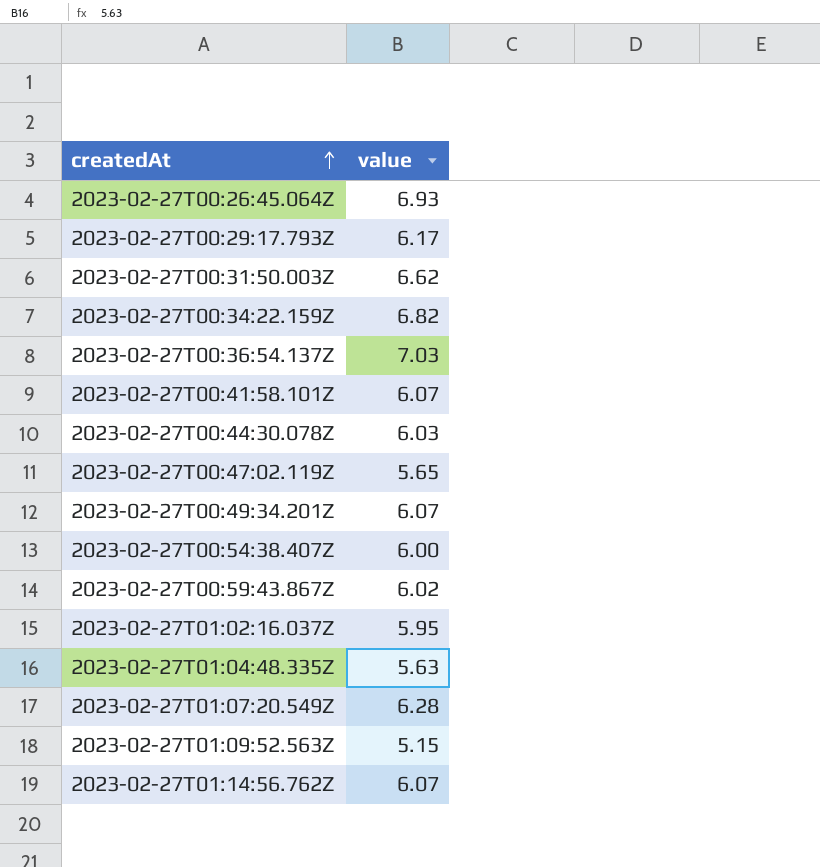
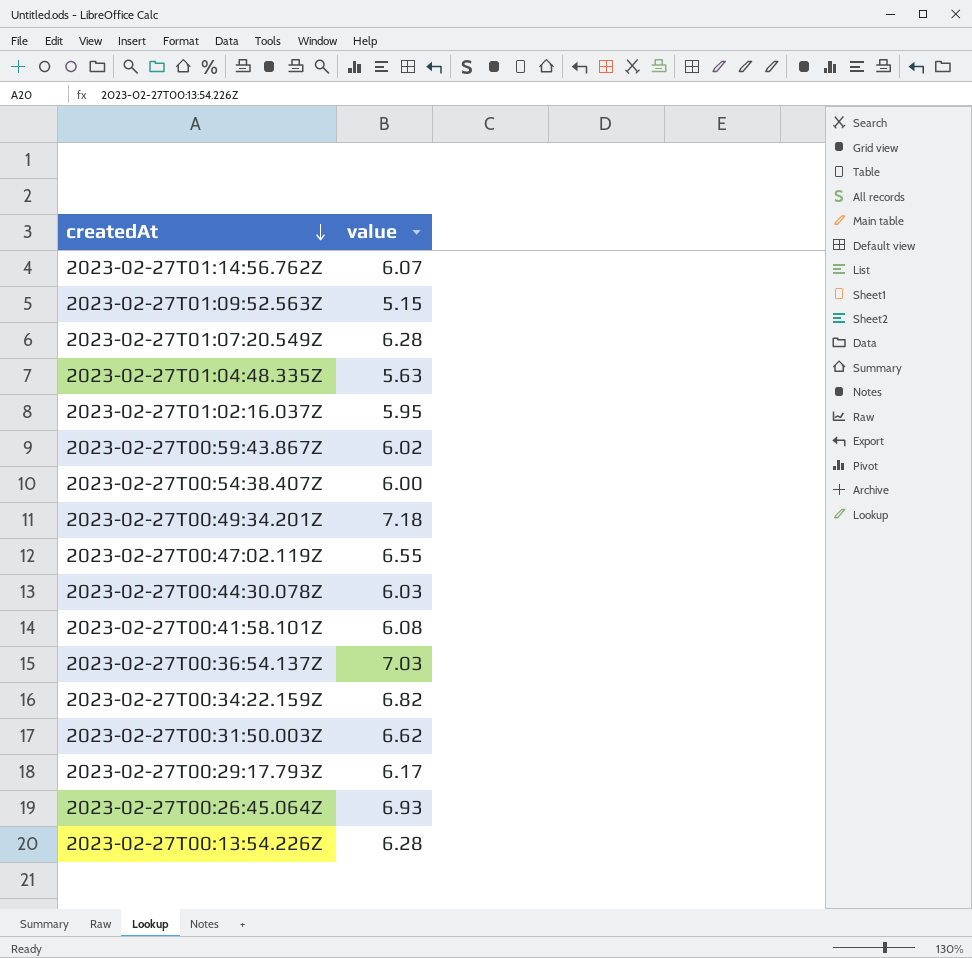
row order: createdAt ascending -> createdAt descending
2023-02-27T00:49:34.201Z | value: 6.07 -> 7.18
2023-02-27T00:47:02.119Z | value: 5.65 -> 6.55
2023-02-27T00:41:58.101Z | value: 6.07 -> 6.08
row 2023-02-27T00:13:54.226Z: none -> 6.28

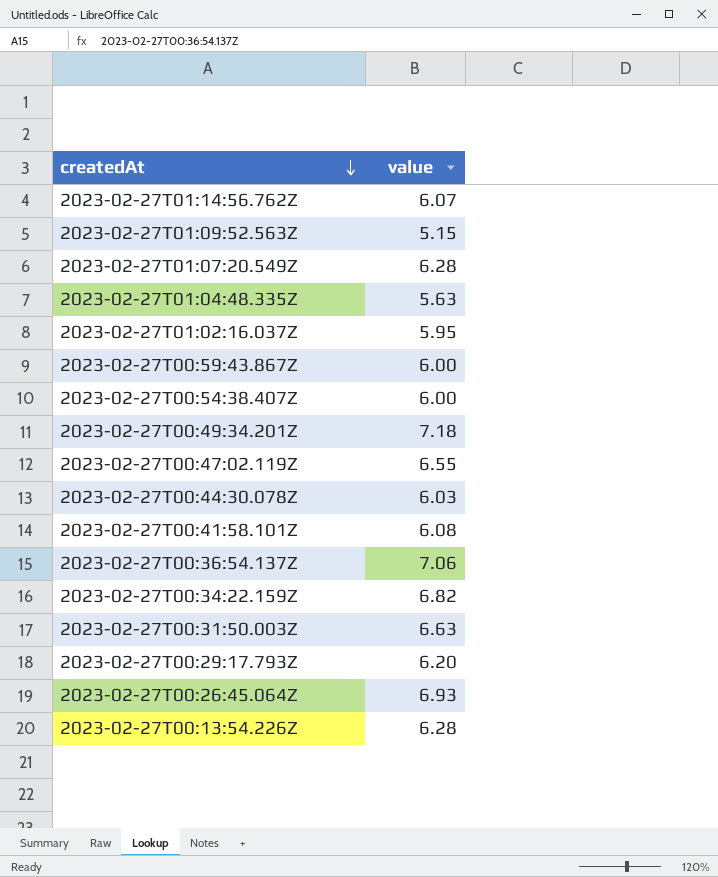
2023-02-27T00:59:43.867Z | value: 6.02 -> 6.00
2023-02-27T00:36:54.137Z | value: 7.03 -> 7.06
2023-02-27T00:31:50.003Z | value: 6.62 -> 6.63
2023-02-27T00:29:17.793Z | value: 6.17 -> 6.20

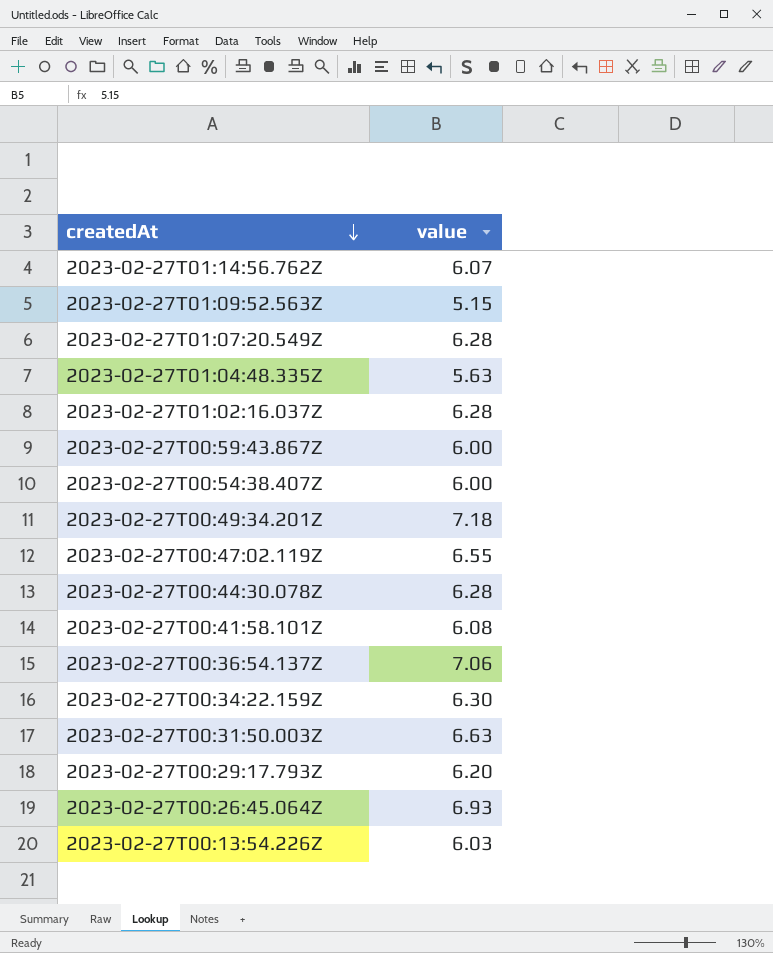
2023-02-27T01:02:16.037Z | value: 5.95 -> 6.28
2023-02-27T00:44:30.078Z | value: 6.03 -> 6.28
2023-02-27T00:34:22.159Z | value: 6.82 -> 6.30
2023-02-27T00:13:54.226Z | value: 6.28 -> 6.03

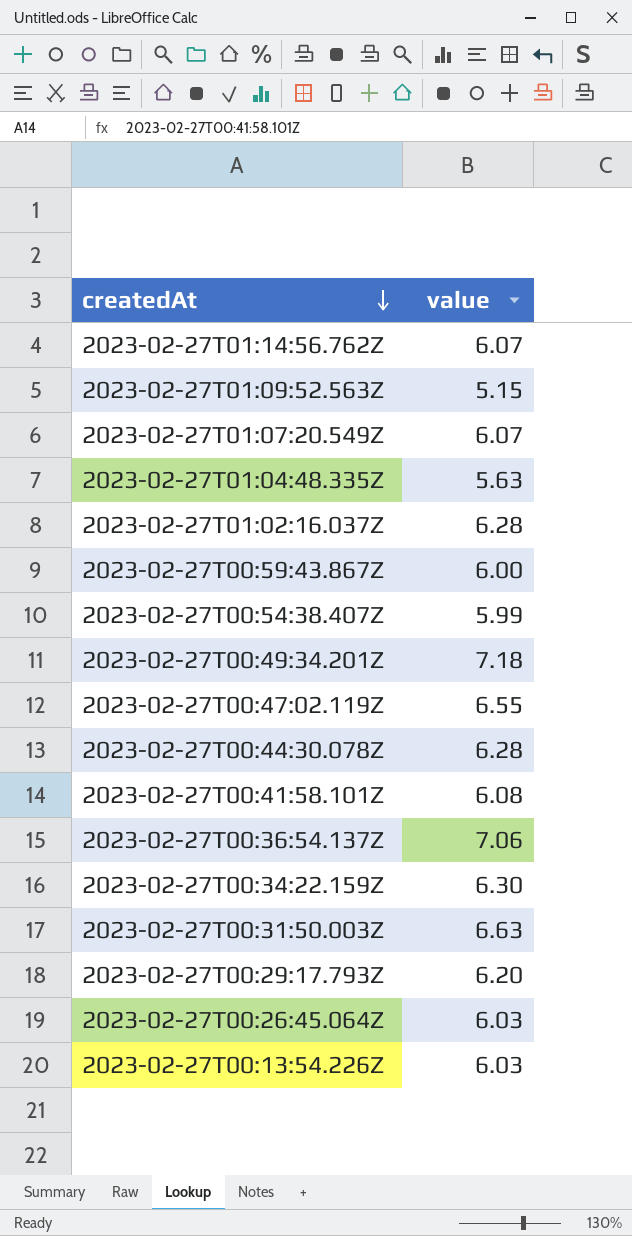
2023-02-27T01:07:20.549Z | value: 6.28 -> 6.07
2023-02-27T00:54:38.407Z | value: 6.00 -> 5.99
2023-02-27T00:26:45.064Z | value: 6.93 -> 6.03

